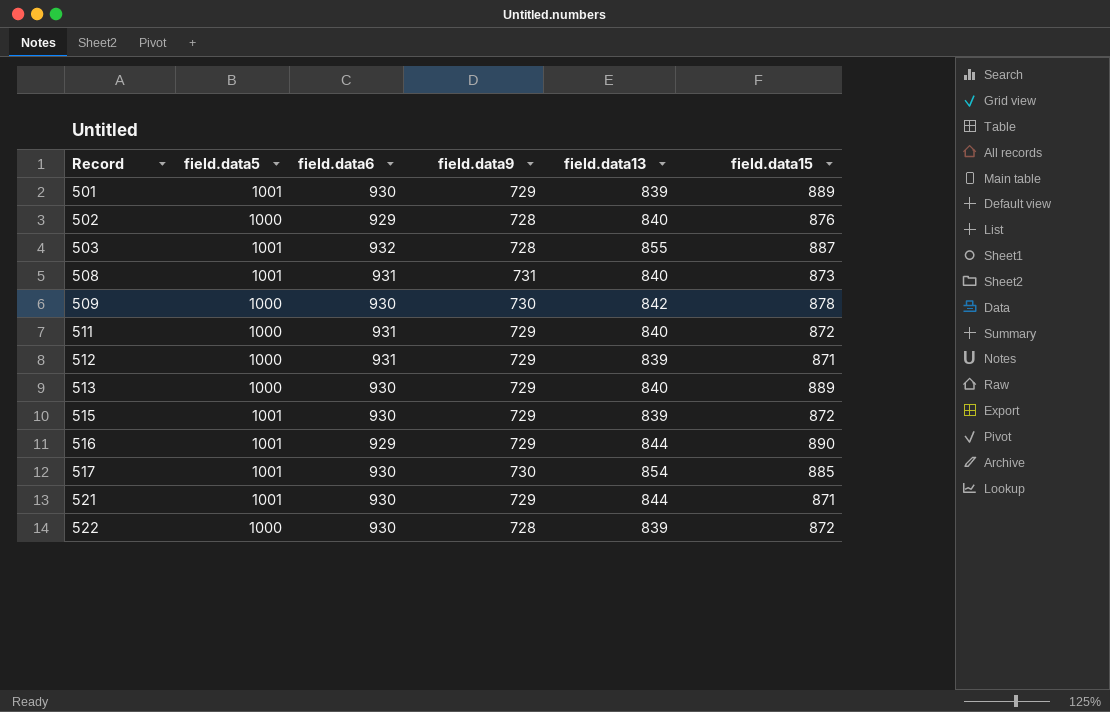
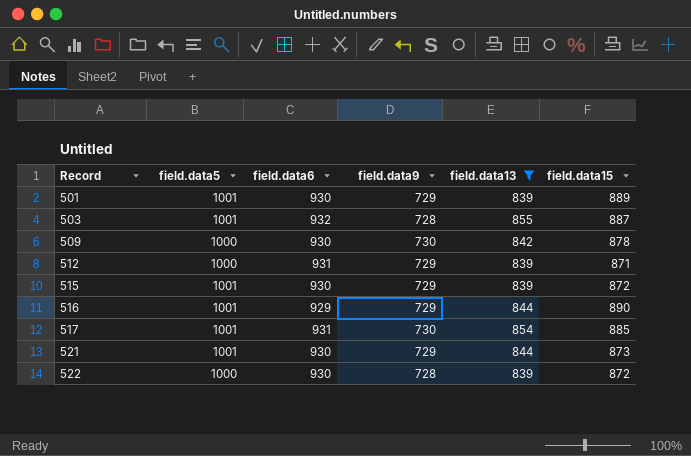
filter: none -> field.data13 != 840
517 | field.data6: 930 -> 931
521 | field.data15: 871 -> 873

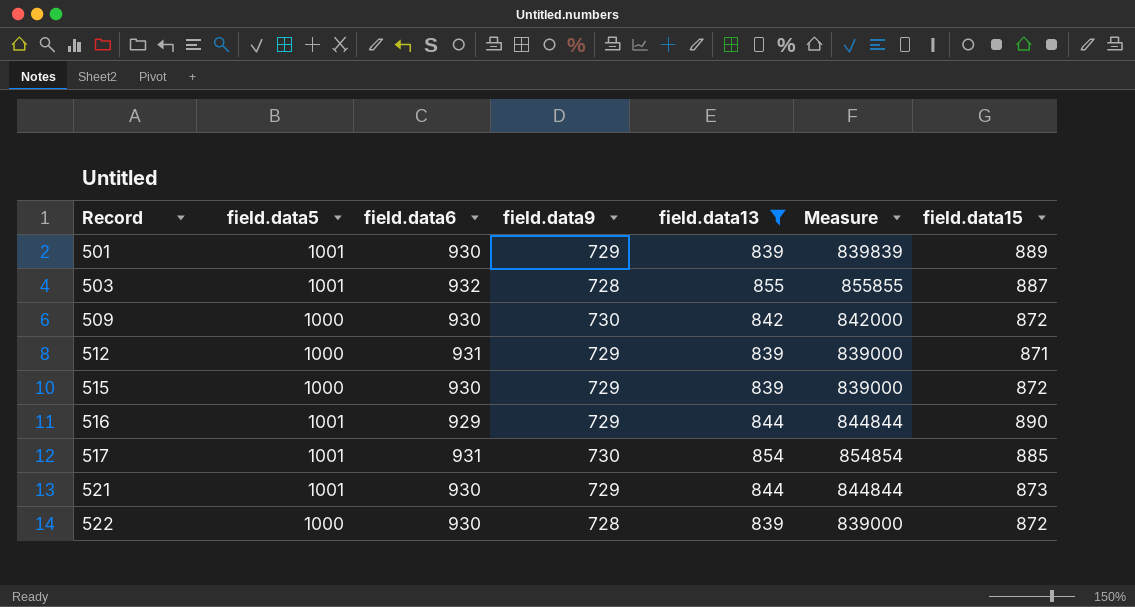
column Measure | formula: none -> [field.data5] * [field.data13]
509 | field.data15: 878 -> 872
515 | field.data5: 1001 -> 1000

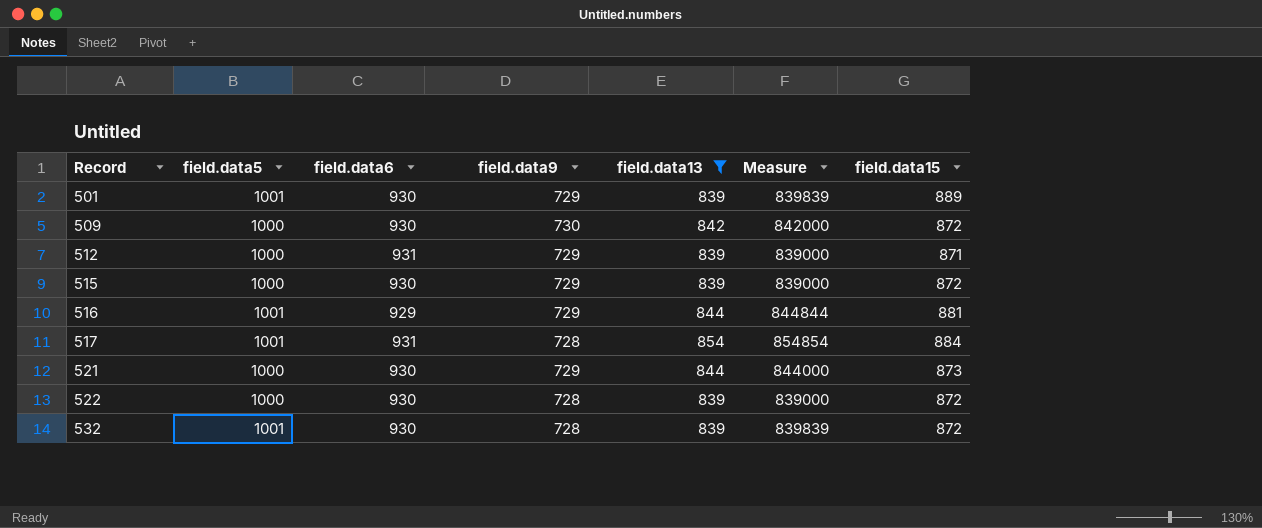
row 503: 1001 | 932 | 728 | 855 | 855855 | 887 -> none
516 | field.data15: 890 -> 881
517 | field.data9: 730 -> 728
517 | field.data15: 885 -> 884
521 | field.data5: 1001 -> 1000
521 | Measure: 844844 -> 844000
row 532: none -> 1001 | 930 | 728 | 839 | 839839 | 872

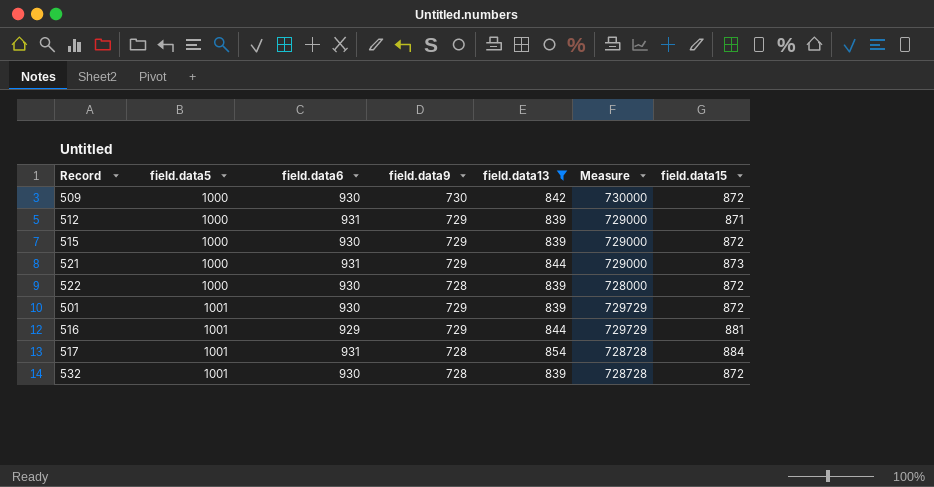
row order: Record ascending -> field.data5 ascending
column Measure | formula: [field.data5] * [field.data13] -> [field.data5] * [field.data9]
521 | field.data6: 930 -> 931
501 | field.data15: 889 -> 872

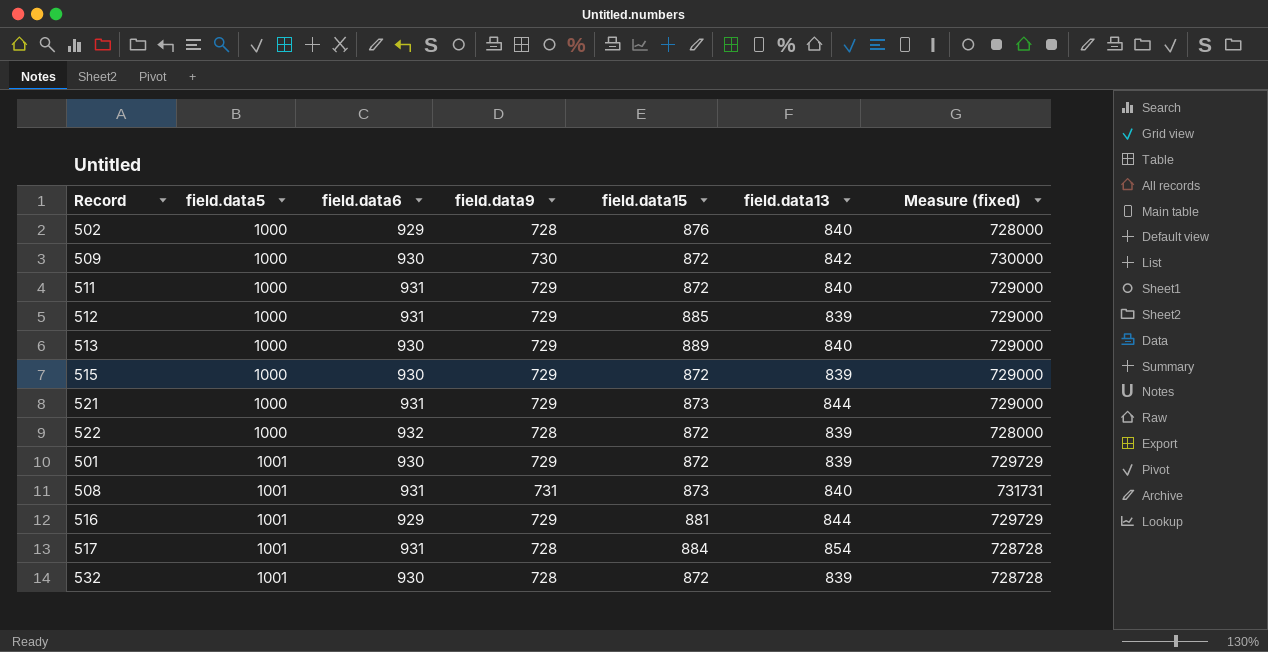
filter: field.data13 != 840 -> none
column field.data15 | position: 7 -> 5
column name: Measure -> Measure (fixed)
512 | field.data15: 871 -> 885
522 | field.data6: 930 -> 932

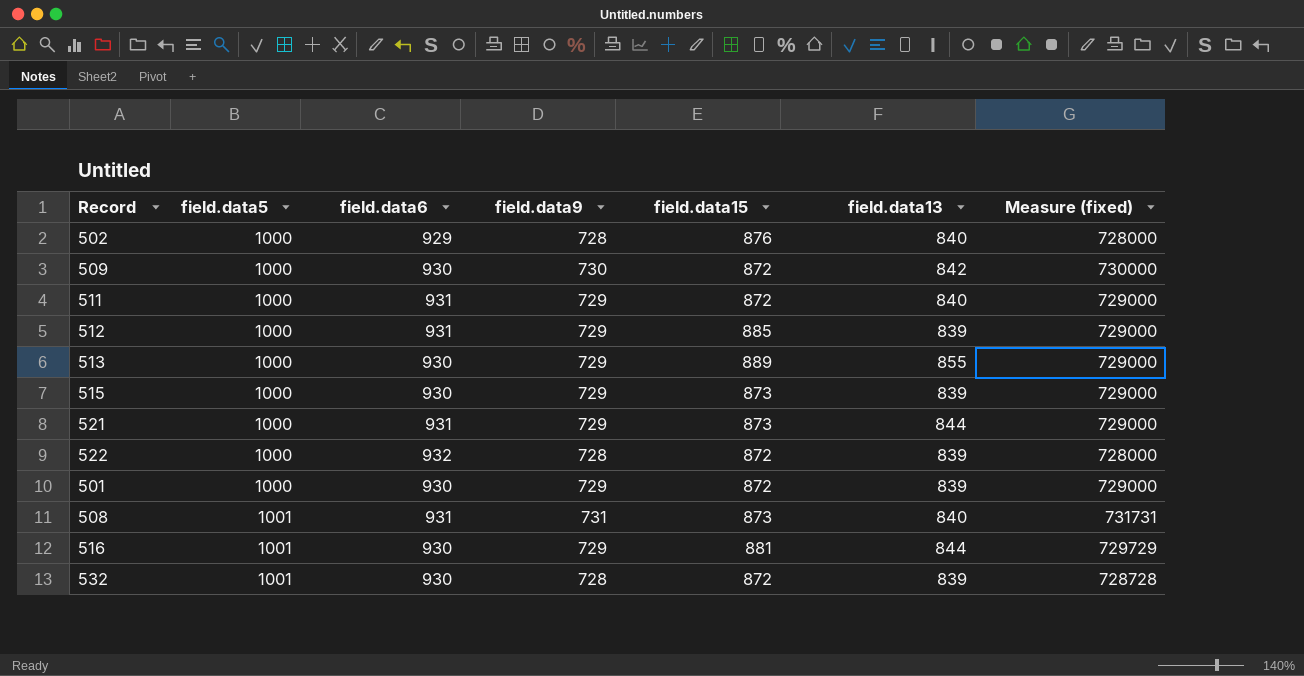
row 517: 1001 | 931 | 728 | 884 | 854 | 728728 -> none
513 | field.data13: 840 -> 855
515 | field.data15: 872 -> 873
501 | field.data5: 1001 -> 1000
501 | Measure (fixed): 729729 -> 729000
516 | field.data6: 929 -> 930

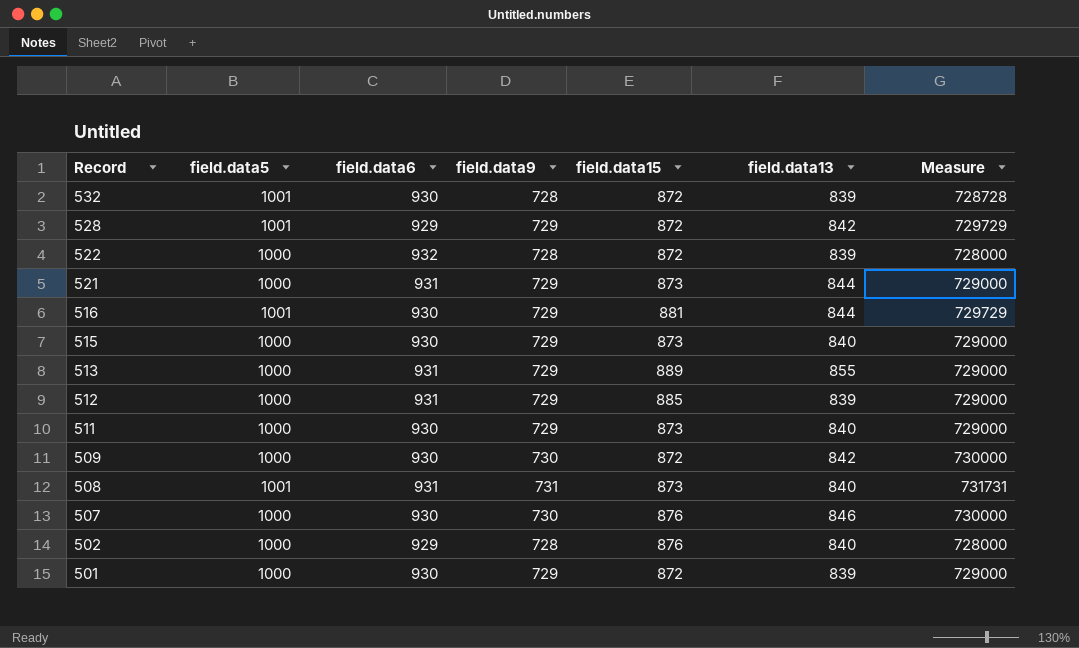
row order: field.data5 ascending -> Record descending
column name: Measure (fixed) -> Measure
row 528: none -> 1001 | 929 | 729 | 872 | 842 | 729729
515 | field.data13: 839 -> 840
513 | field.data6: 930 -> 931
511 | field.data6: 931 -> 930
511 | field.data15: 872 -> 873
row 507: none -> 1000 | 930 | 730 | 876 | 846 | 730000

